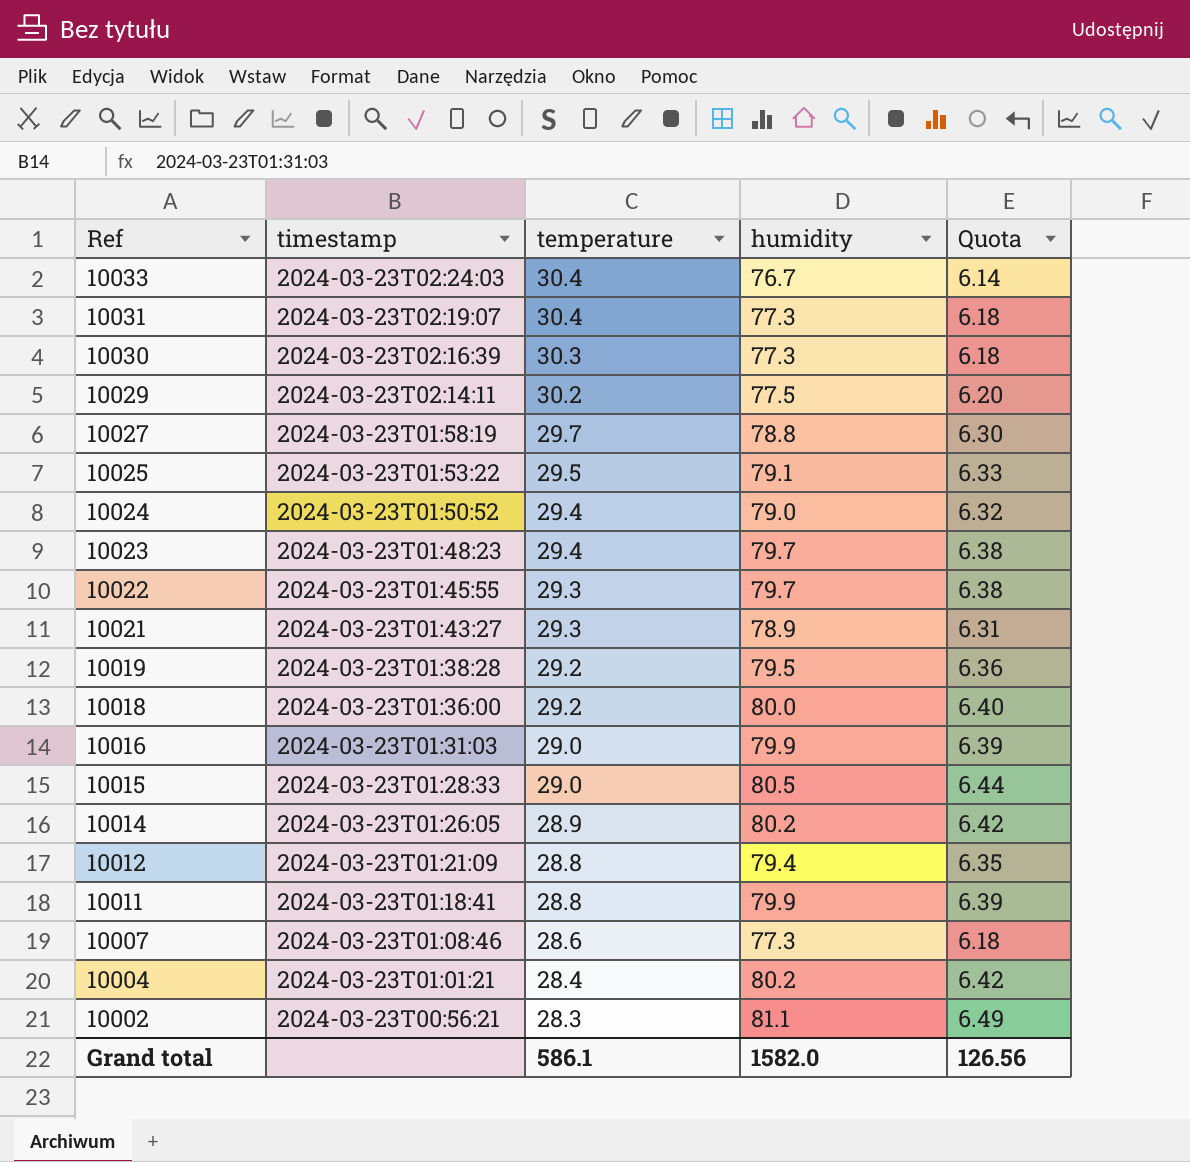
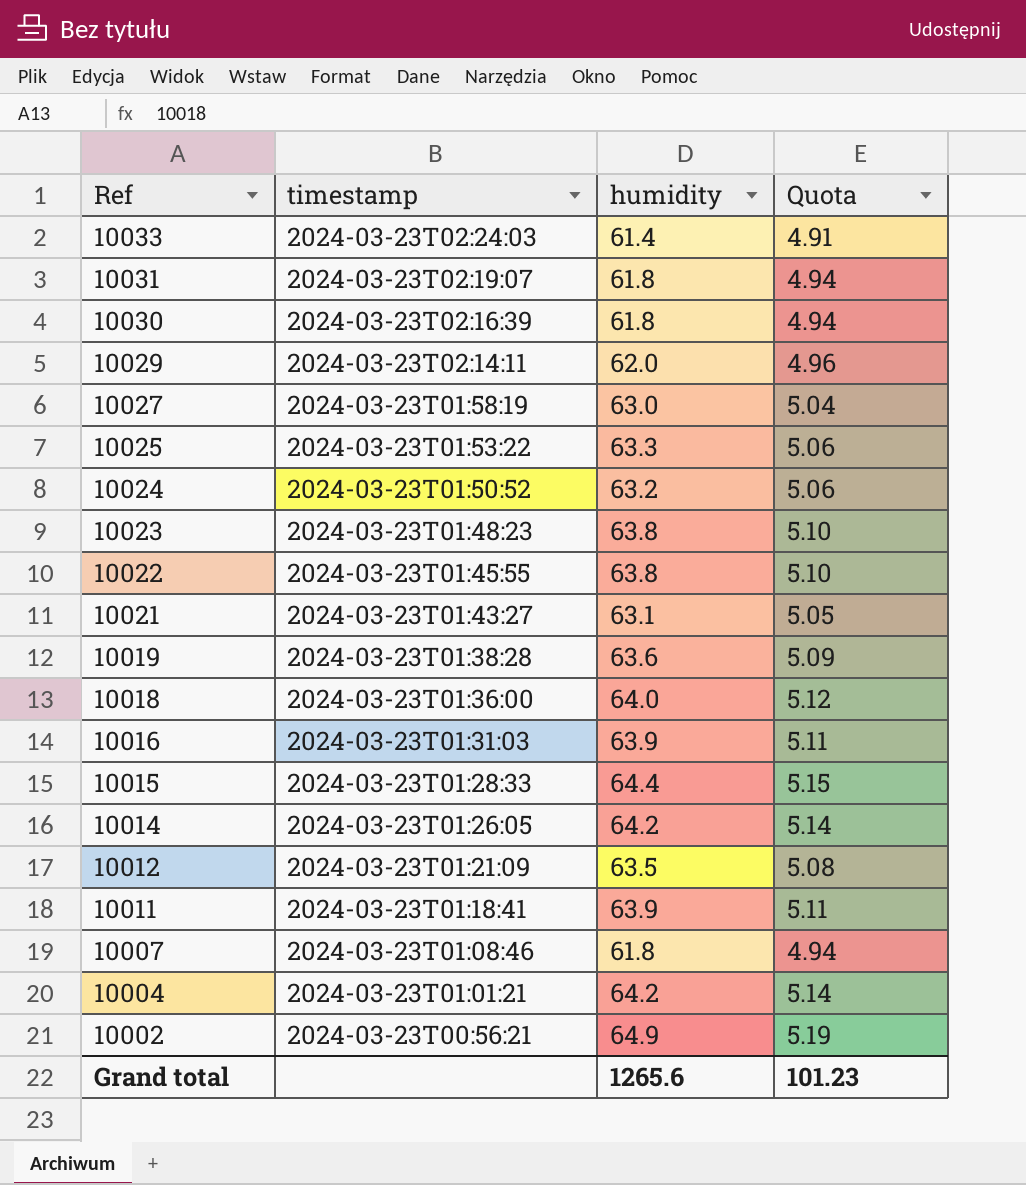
column temperature | position: 3 -> none
10033 | humidity: 76.7 -> 61.4
10033 | Quota: 6.14 -> 4.91
10031 | humidity: 77.3 -> 61.8
10031 | Quota: 6.18 -> 4.94
10030 | humidity: 77.3 -> 61.8
10030 | Quota: 6.18 -> 4.94
10029 | humidity: 77.5 -> 62.0
10029 | Quota: 6.20 -> 4.96
10027 | humidity: 78.8 -> 63.0
10027 | Quota: 6.30 -> 5.04
10025 | humidity: 79.1 -> 63.3
10025 | Quota: 6.33 -> 5.06
10024 | humidity: 79.0 -> 63.2
10024 | Quota: 6.32 -> 5.06
10023 | humidity: 79.7 -> 63.8
10023 | Quota: 6.38 -> 5.10
10022 | humidity: 79.7 -> 63.8
10022 | Quota: 6.38 -> 5.10
10021 | humidity: 78.9 -> 63.1
10021 | Quota: 6.31 -> 5.05
10019 | humidity: 79.5 -> 63.6
10019 | Quota: 6.36 -> 5.09
10018 | humidity: 80.0 -> 64.0
10018 | Quota: 6.40 -> 5.12
10016 | humidity: 79.9 -> 63.9
10016 | Quota: 6.39 -> 5.11
10015 | humidity: 80.5 -> 64.4
10015 | Quota: 6.44 -> 5.15
10014 | humidity: 80.2 -> 64.2
10014 | Quota: 6.42 -> 5.14
10012 | humidity: 79.4 -> 63.5
10012 | Quota: 6.35 -> 5.08
10011 | humidity: 79.9 -> 63.9
10011 | Quota: 6.39 -> 5.11
10007 | humidity: 77.3 -> 61.8
10007 | Quota: 6.18 -> 4.94
10004 | humidity: 80.2 -> 64.2
10004 | Quota: 6.42 -> 5.14
10002 | humidity: 81.1 -> 64.9
10002 | Quota: 6.49 -> 5.19
Grand total | humidity: 1582.0 -> 1265.6
Grand total | Quota: 126.56 -> 101.23

